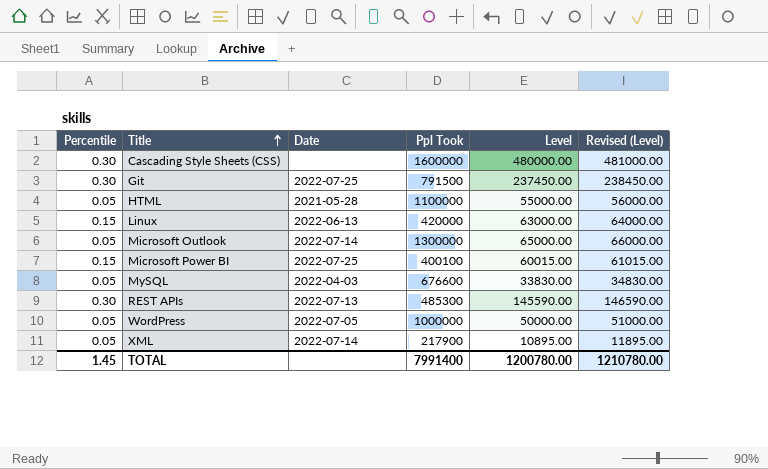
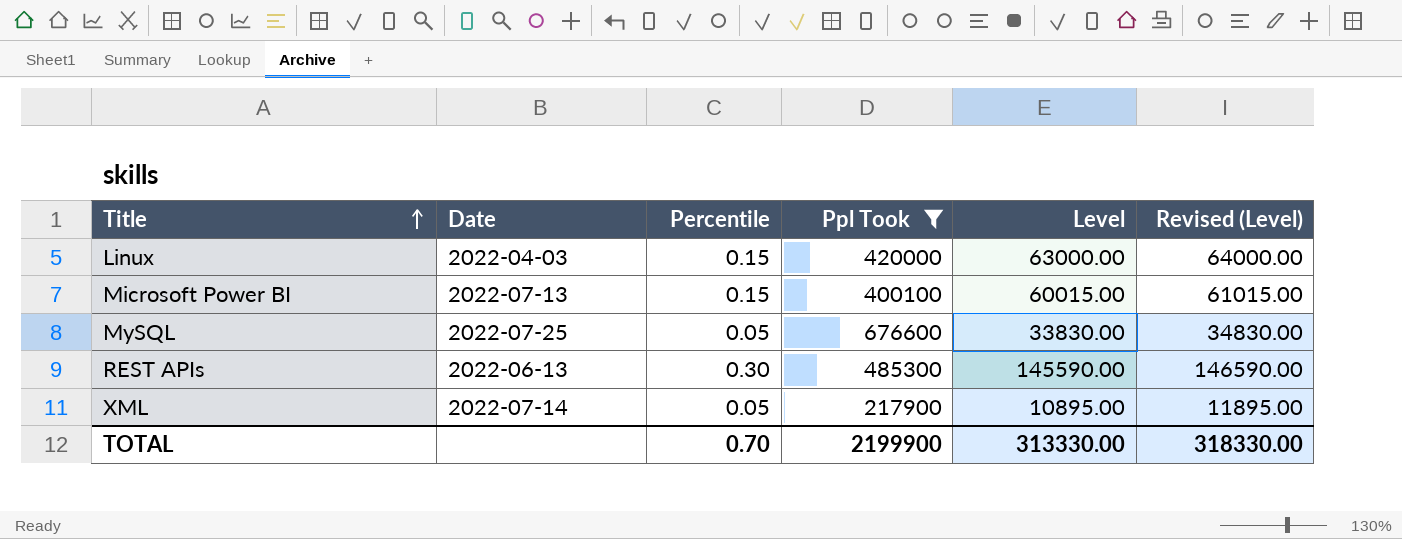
filter: none -> Ppl Took <= 676600
column Percentile | position: 1 -> 3
Linux | Date: 2022-06-13 -> 2022-04-03
Microsoft Power BI | Date: 2022-07-25 -> 2022-07-13
MySQL | Date: 2022-04-03 -> 2022-07-25
REST APIs | Date: 2022-07-13 -> 2022-06-13
TOTAL | Percentile: 1.45 -> 0.70
TOTAL | Ppl Took: 7991400 -> 2199900
TOTAL | Level: 1200780.00 -> 313330.00
TOTAL | Revised (Level): 1210780.00 -> 318330.00

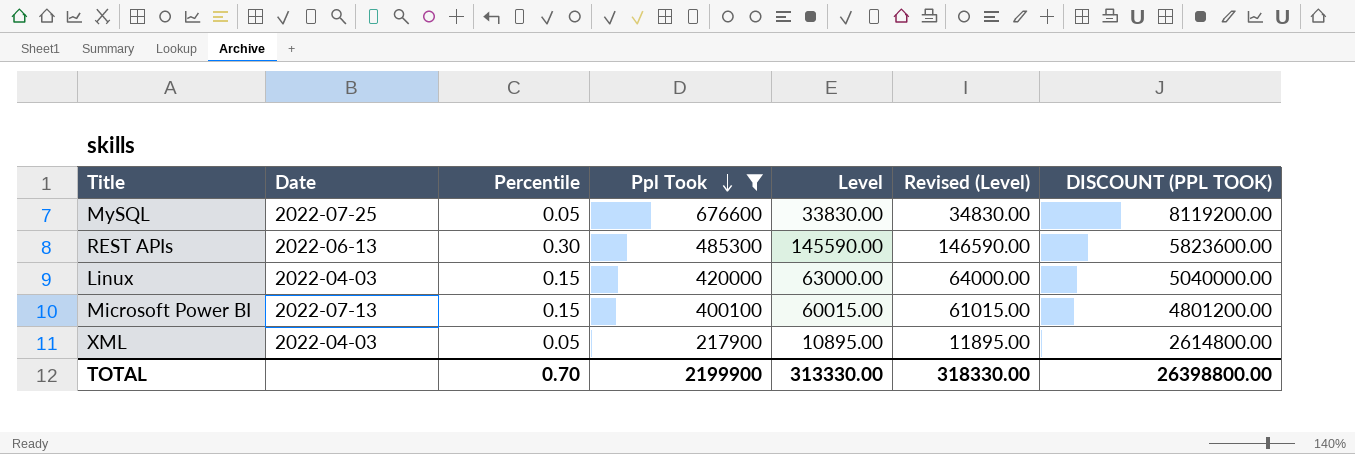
row order: Title ascending -> Ppl Took descending
column DISCOUNT (PPL TOOK) | formula: none -> [Ppl Took] * 12
XML | Date: 2022-07-14 -> 2022-04-03

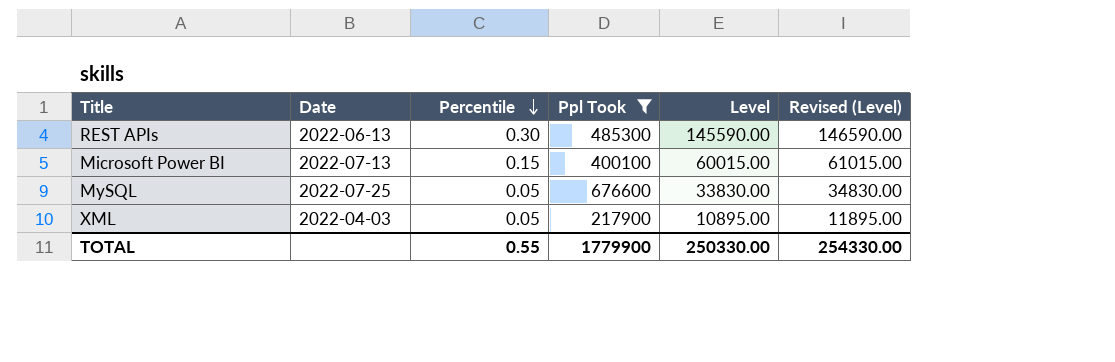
row order: Ppl Took descending -> Percentile descending
column DISCOUNT (PPL TOOK) | formula: [Ppl Took] * 12 -> none
row Linux: 2022-04-03 | 0.15 | 420000 | 63000.00 | 64000.00 | 5040000.00 -> none
TOTAL | Percentile: 0.70 -> 0.55
TOTAL | Ppl Took: 2199900 -> 1779900
TOTAL | Level: 313330.00 -> 250330.00
TOTAL | Revised (Level): 318330.00 -> 254330.00

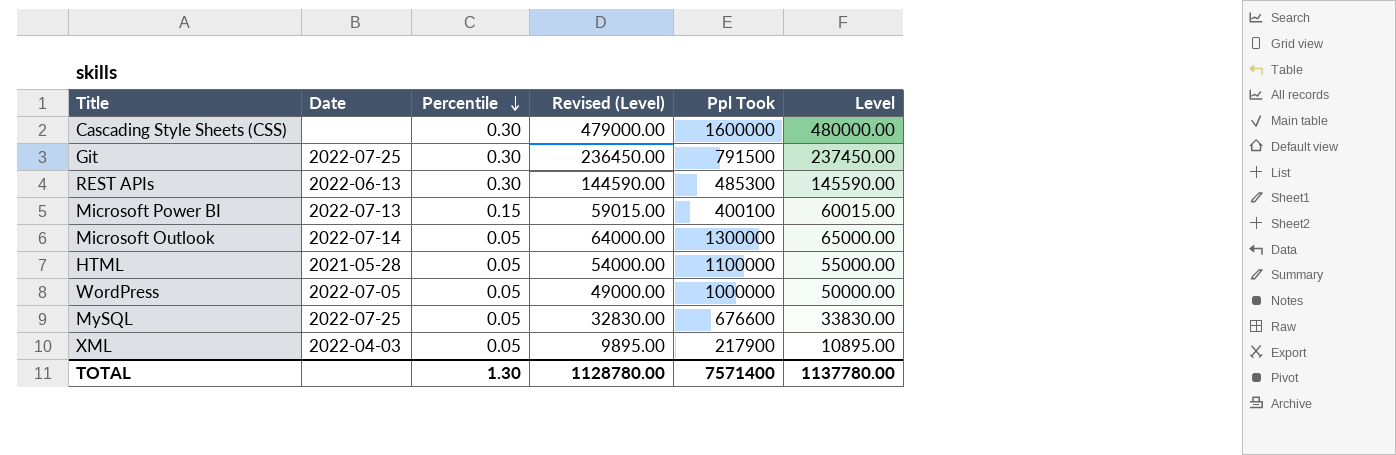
filter: Ppl Took <= 676600 -> none
column Revised (Level) | formula: [Level] + 1000 -> [Level] - 1000
column Revised (Level) | position: 6 -> 4
TOTAL | Percentile: 0.55 -> 1.30
TOTAL | Revised (Level): 254330.00 -> 1128780.00
TOTAL | Ppl Took: 1779900 -> 7571400
TOTAL | Level: 250330.00 -> 1137780.00

